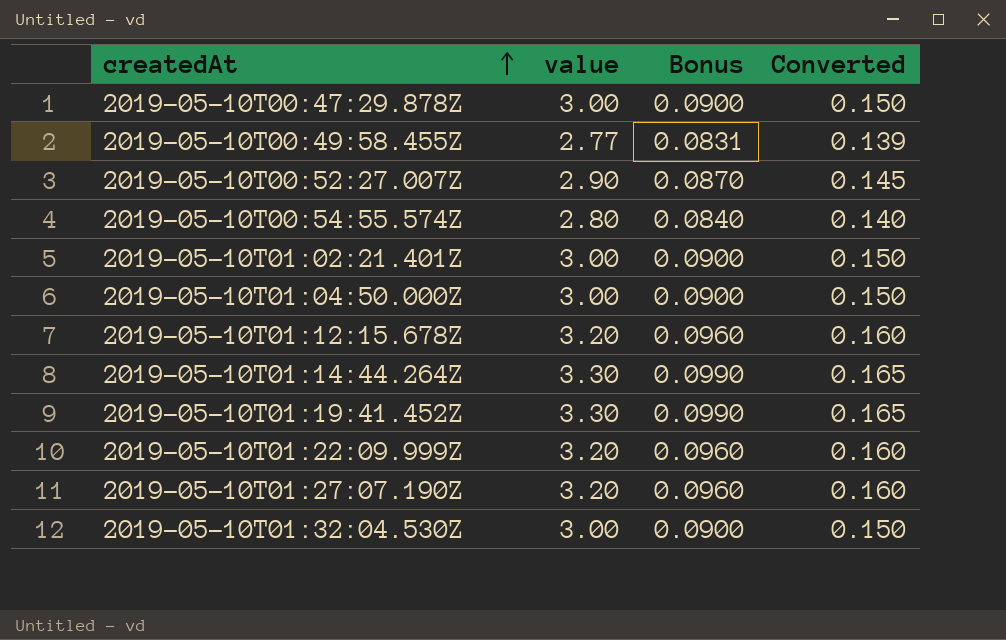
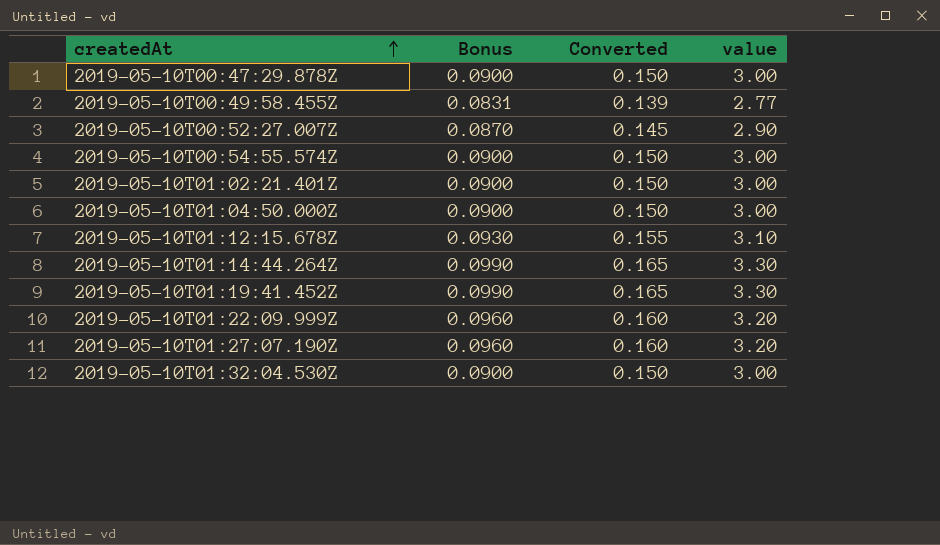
column value | position: 2 -> 4
2019-05-10T00:54:55.574Z | Bonus: 0.0840 -> 0.0900
2019-05-10T00:54:55.574Z | Converted: 0.140 -> 0.150
2019-05-10T00:54:55.574Z | value: 2.80 -> 3.00
2019-05-10T01:12:15.678Z | Bonus: 0.0960 -> 0.0930
2019-05-10T01:12:15.678Z | Converted: 0.160 -> 0.155
2019-05-10T01:12:15.678Z | value: 3.20 -> 3.10

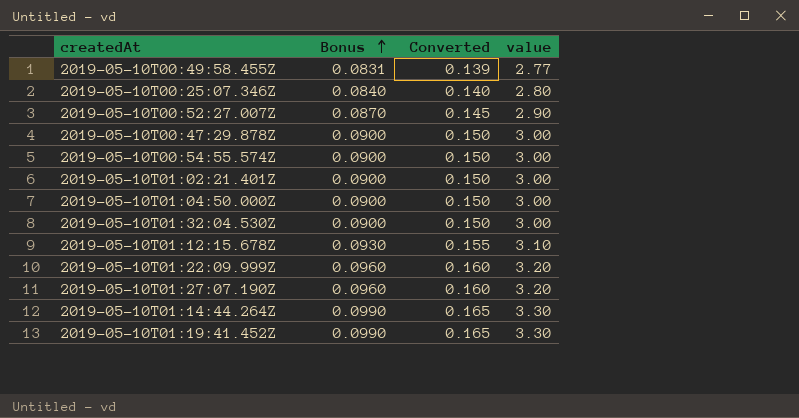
row order: createdAt ascending -> Bonus ascending
row 2019-05-10T00:25:07.346Z: none -> 0.0840 | 0.140 | 2.80

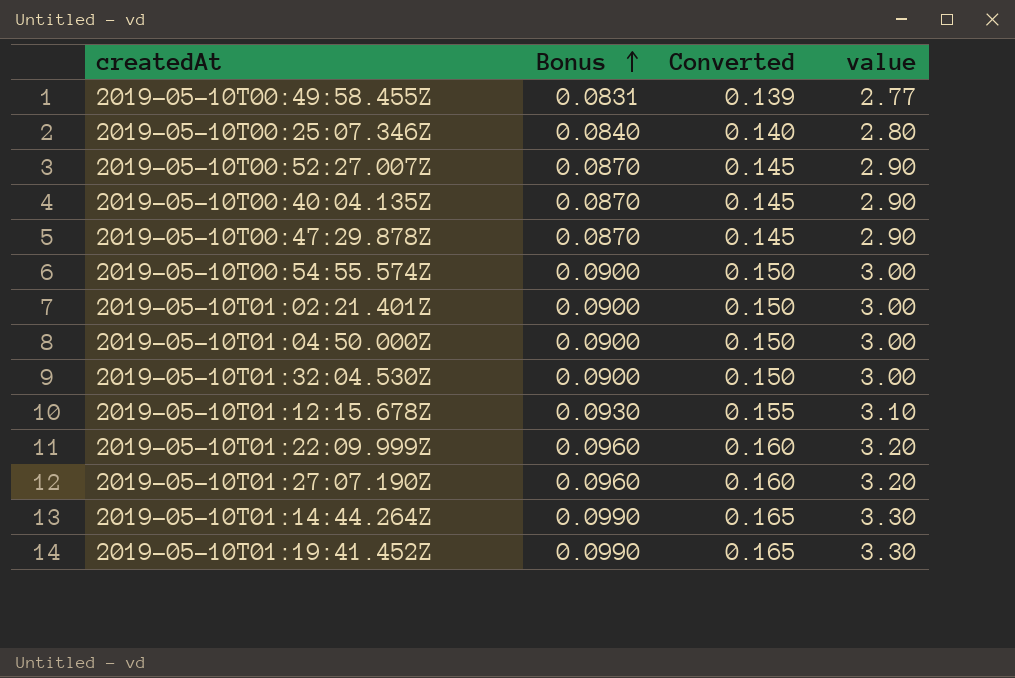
row 2019-05-10T00:40:04.135Z: none -> 0.0870 | 0.145 | 2.90
2019-05-10T00:47:29.878Z | Bonus: 0.0900 -> 0.0870
2019-05-10T00:47:29.878Z | Converted: 0.150 -> 0.145
2019-05-10T00:47:29.878Z | value: 3.00 -> 2.90

